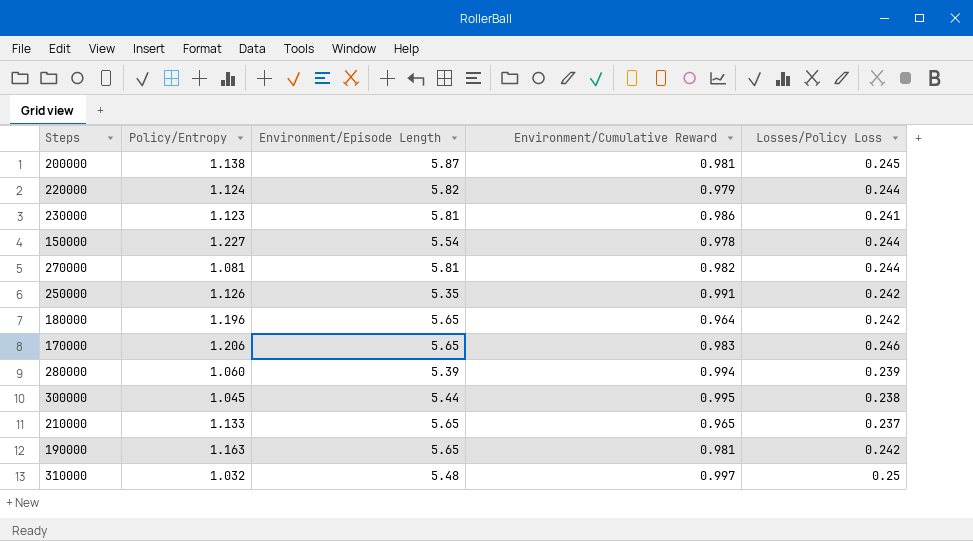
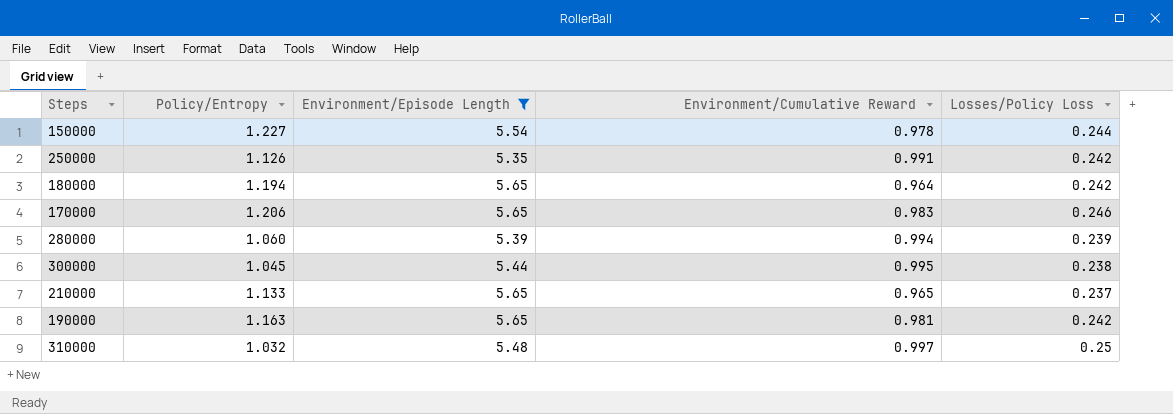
filter: none -> Environment/Episode Length <= 5.65
180000 | Policy/Entropy: 1.196 -> 1.194

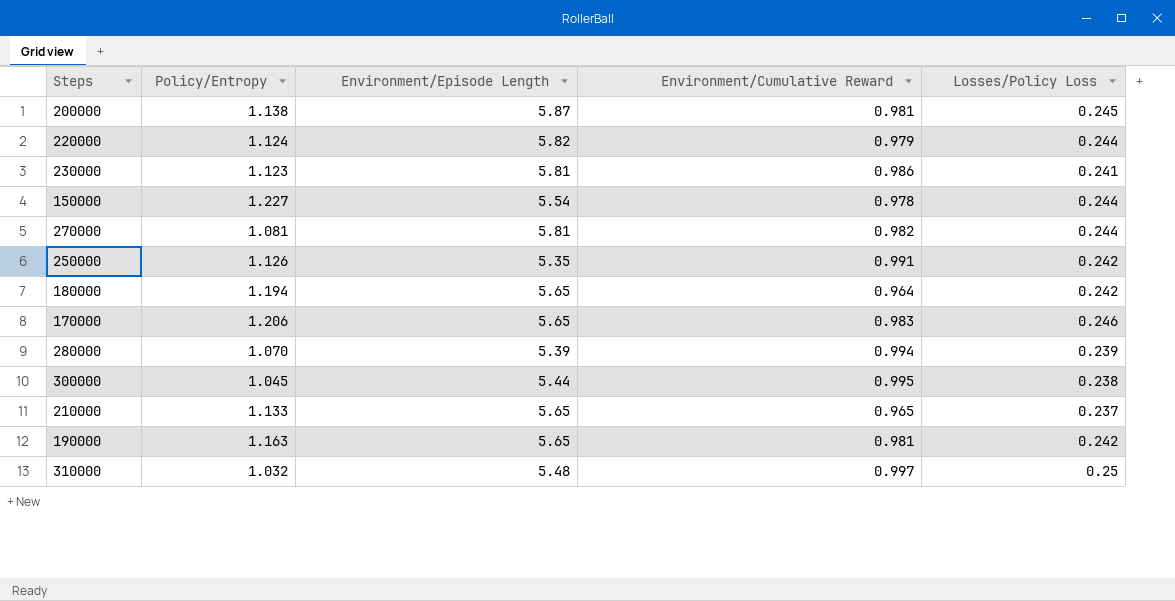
filter: Environment/Episode Length <= 5.65 -> none
280000 | Policy/Entropy: 1.060 -> 1.070

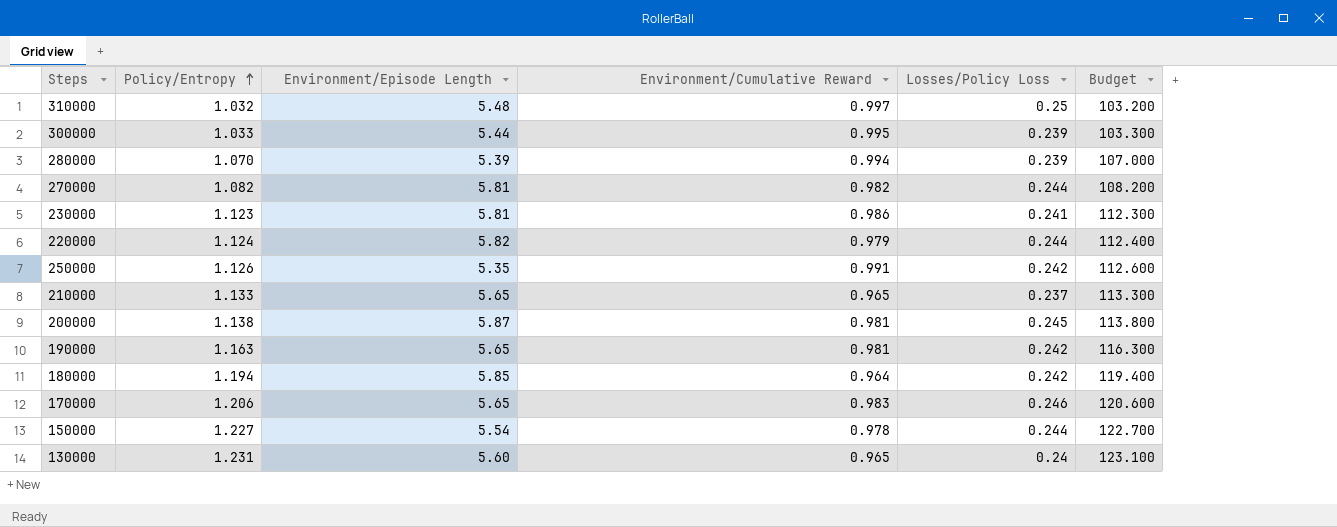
row order: none -> Policy/Entropy ascending
column Budget | formula: none -> [Policy/Entropy] * 100
300000 | Policy/Entropy: 1.045 -> 1.033
300000 | Losses/Policy Loss: 0.238 -> 0.239
270000 | Policy/Entropy: 1.081 -> 1.082
180000 | Environment/Episode Length: 5.65 -> 5.85
row 130000: none -> 1.231 | 5.60 | 0.965 | 0.24 | 123.100

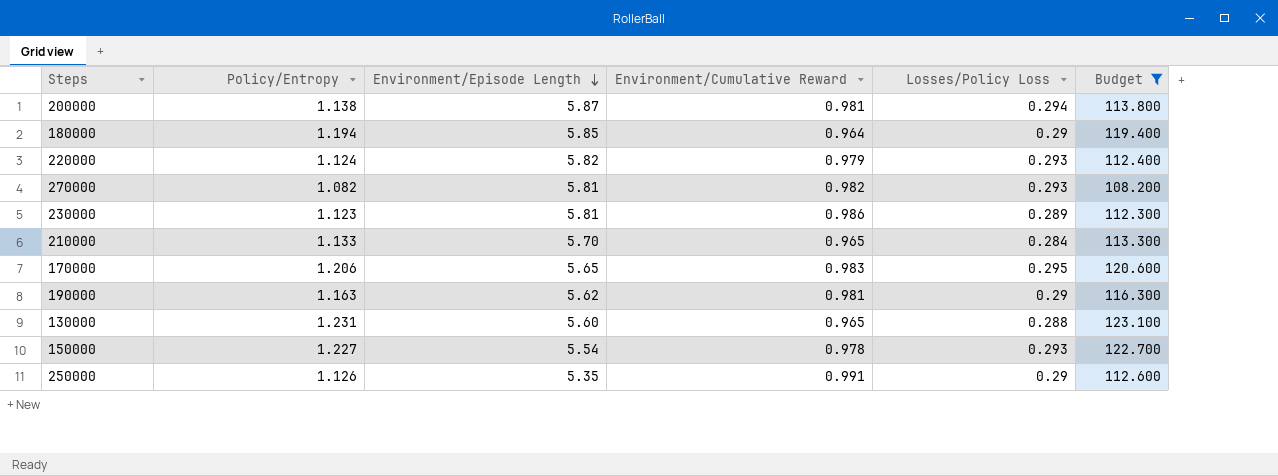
filter: none -> Budget >= 108.200
row order: Policy/Entropy ascending -> Environment/Episode Length descending
200000 | Losses/Policy Loss: 0.245 -> 0.294
180000 | Losses/Policy Loss: 0.242 -> 0.29
220000 | Losses/Policy Loss: 0.244 -> 0.293
270000 | Losses/Policy Loss: 0.244 -> 0.293
230000 | Losses/Policy Loss: 0.241 -> 0.289
210000 | Environment/Episode Length: 5.65 -> 5.70
210000 | Losses/Policy Loss: 0.237 -> 0.284
170000 | Losses/Policy Loss: 0.246 -> 0.295
190000 | Environment/Episode Length: 5.65 -> 5.62
190000 | Losses/Policy Loss: 0.242 -> 0.29
130000 | Losses/Policy Loss: 0.24 -> 0.288
150000 | Losses/Policy Loss: 0.244 -> 0.293
250000 | Losses/Policy Loss: 0.242 -> 0.29

